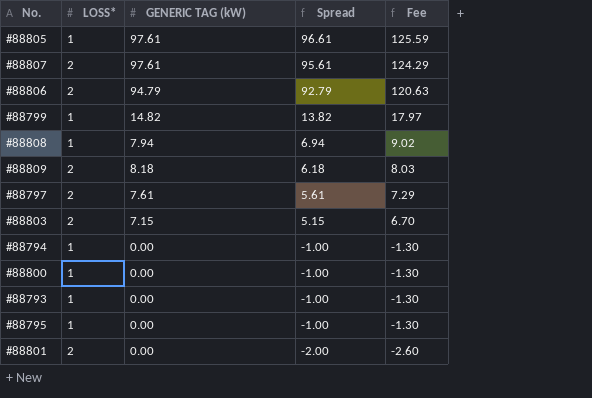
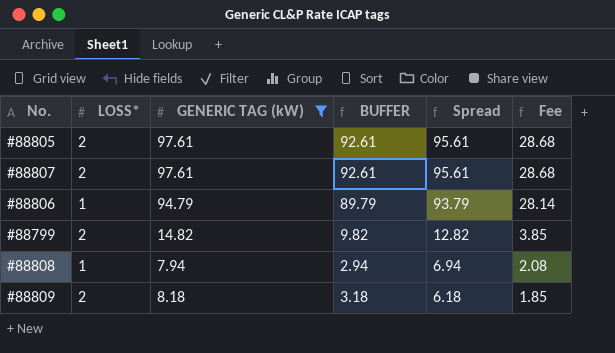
filter: none -> GENERIC TAG (kW) >= 7.94
column BUFFER | formula: none -> [GENERIC TAG (kW)] - 5
column Fee | formula: [Spread] * 1.3 -> [Spread] * 0.3
#88805 | LOSS*: 1 -> 2
#88805 | Spread: 96.61 -> 95.61
#88806 | LOSS*: 2 -> 1
#88806 | Spread: 92.79 -> 93.79
#88799 | LOSS*: 1 -> 2
#88799 | Spread: 13.82 -> 12.82

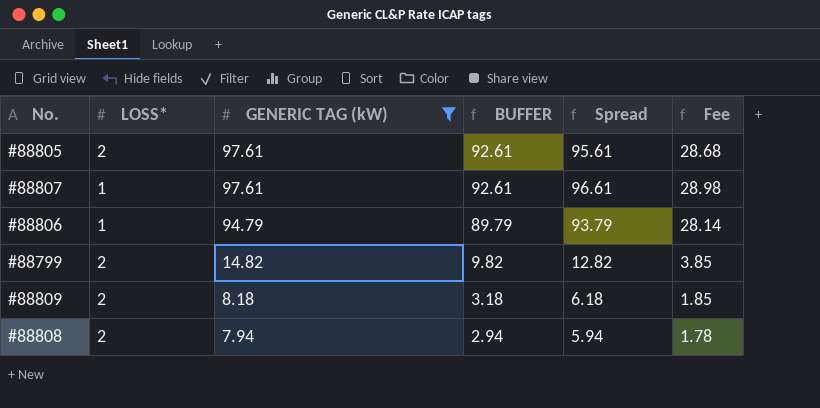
row order: Spread descending -> GENERIC TAG (kW) descending
#88807 | LOSS*: 2 -> 1
#88807 | Spread: 95.61 -> 96.61
#88807 | Fee: 28.68 -> 28.98
#88808 | LOSS*: 1 -> 2
#88808 | Spread: 6.94 -> 5.94
#88808 | Fee: 2.08 -> 1.78

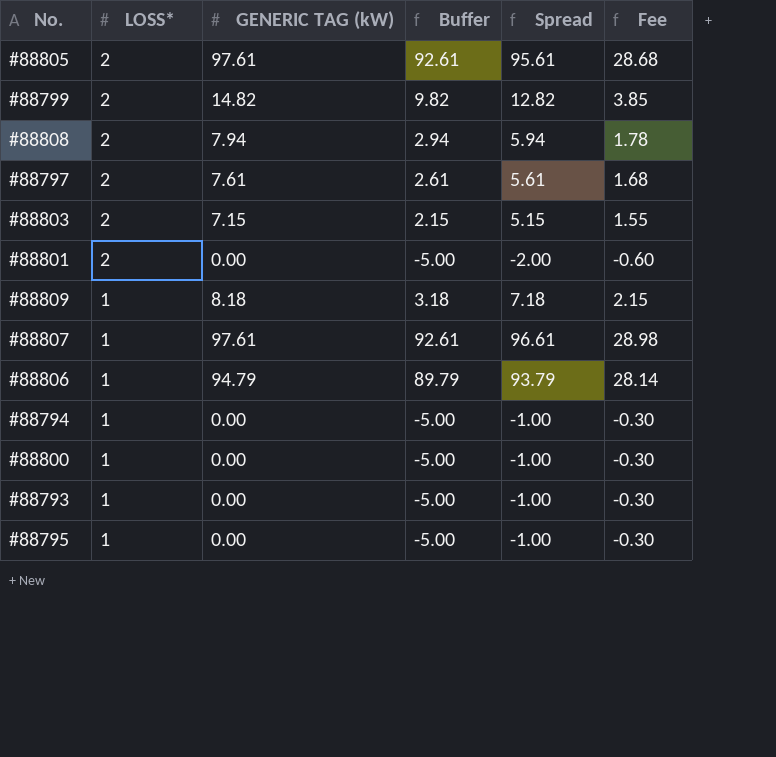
filter: GENERIC TAG (kW) >= 7.94 -> none
row order: GENERIC TAG (kW) descending -> LOSS* descending
column name: BUFFER -> Buffer
#88809 | LOSS*: 2 -> 1
#88809 | Spread: 6.18 -> 7.18
#88809 | Fee: 1.85 -> 2.15

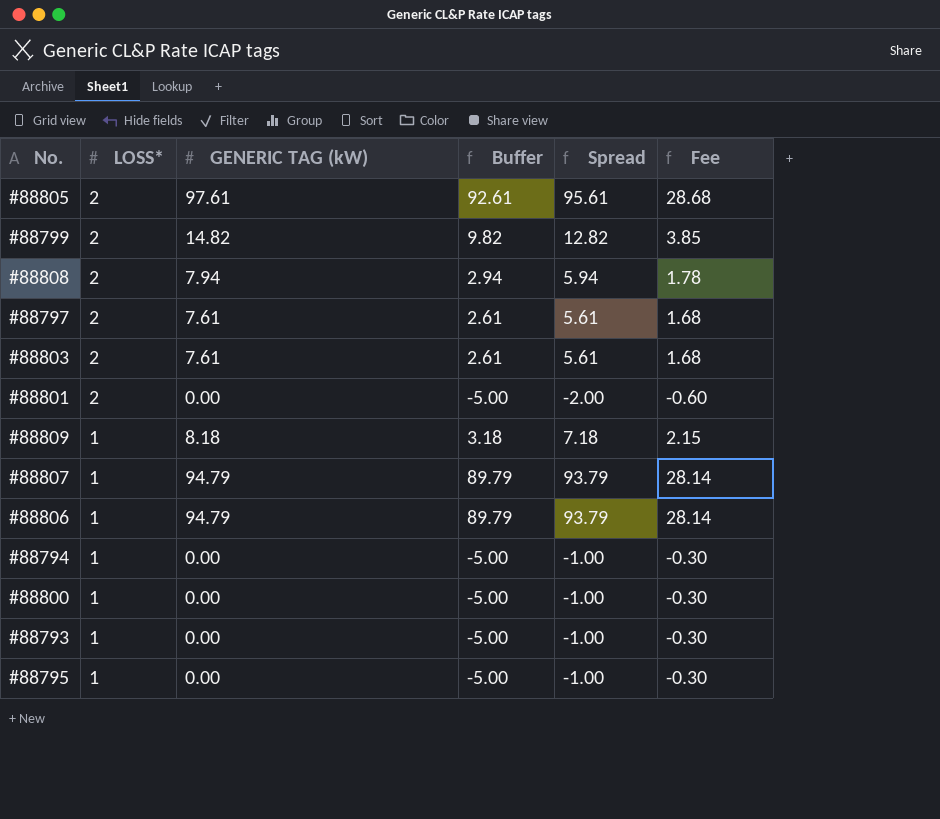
#88803 | GENERIC TAG (kW): 7.15 -> 7.61
#88803 | Buffer: 2.15 -> 2.61
#88803 | Spread: 5.15 -> 5.61
#88803 | Fee: 1.55 -> 1.68
#88807 | GENERIC TAG (kW): 97.61 -> 94.79
#88807 | Buffer: 92.61 -> 89.79
#88807 | Spread: 96.61 -> 93.79
#88807 | Fee: 28.98 -> 28.14

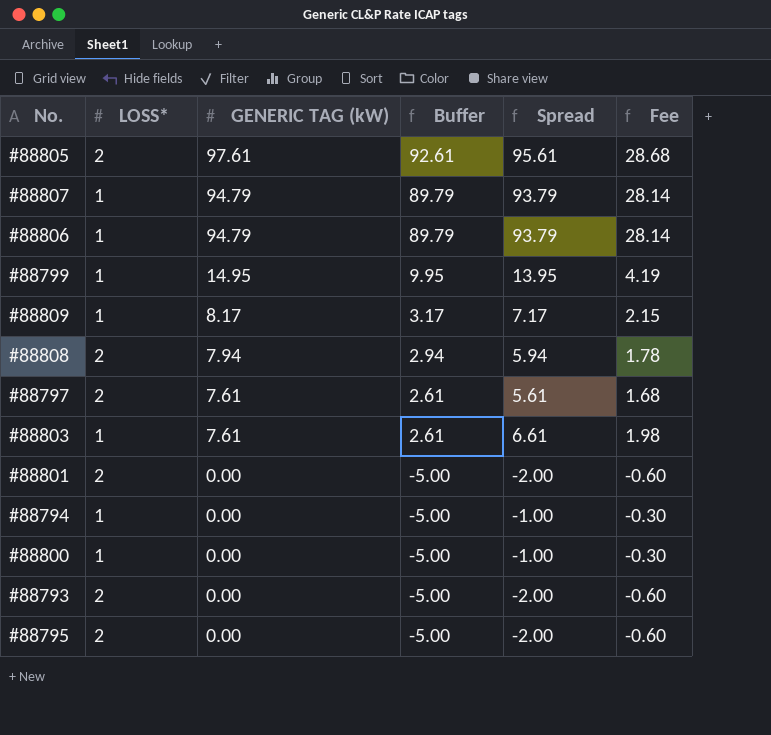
row order: LOSS* descending -> GENERIC TAG (kW) descending
#88799 | LOSS*: 2 -> 1
#88799 | GENERIC TAG (kW): 14.82 -> 14.95
#88799 | Buffer: 9.82 -> 9.95
#88799 | Spread: 12.82 -> 13.95
#88799 | Fee: 3.85 -> 4.19
#88809 | GENERIC TAG (kW): 8.18 -> 8.17
#88809 | Buffer: 3.18 -> 3.17
#88809 | Spread: 7.18 -> 7.17
#88803 | LOSS*: 2 -> 1
#88803 | Spread: 5.61 -> 6.61
#88803 | Fee: 1.68 -> 1.98
#88793 | LOSS*: 1 -> 2
#88793 | Spread: -1.00 -> -2.00
#88793 | Fee: -0.30 -> -0.60
#88795 | LOSS*: 1 -> 2
#88795 | Spread: -1.00 -> -2.00
#88795 | Fee: -0.30 -> -0.60

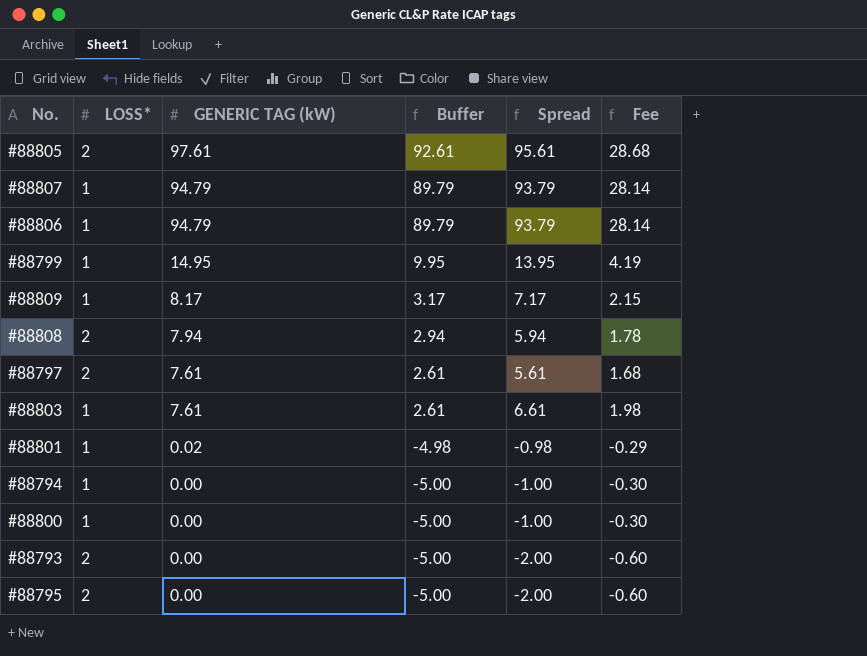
#88801 | LOSS*: 2 -> 1
#88801 | GENERIC TAG (kW): 0.00 -> 0.02
#88801 | Buffer: -5.00 -> -4.98
#88801 | Spread: -2.00 -> -0.98
#88801 | Fee: -0.60 -> -0.29

